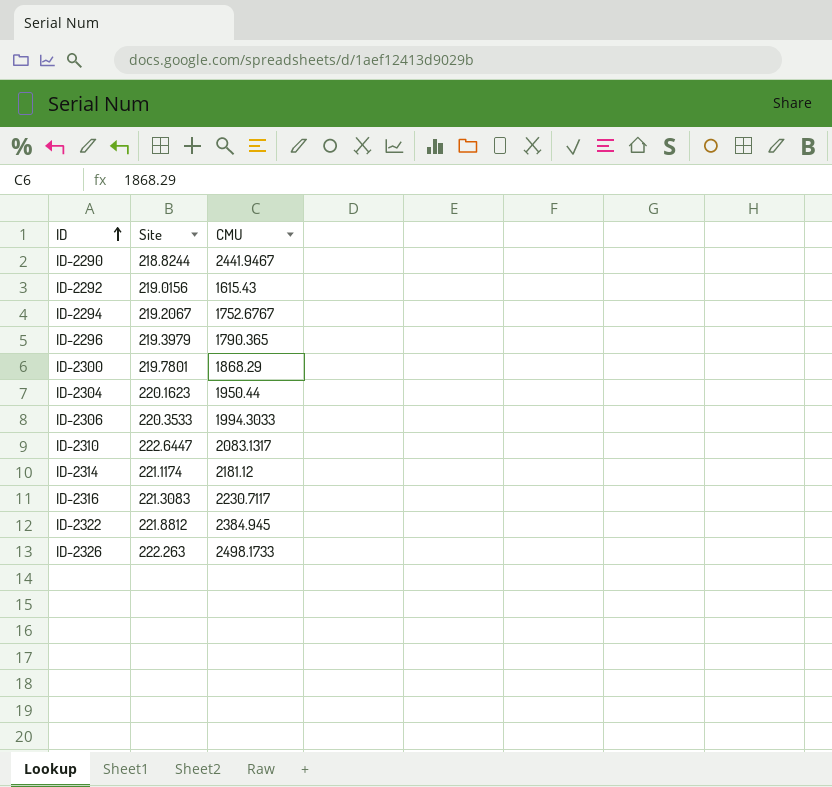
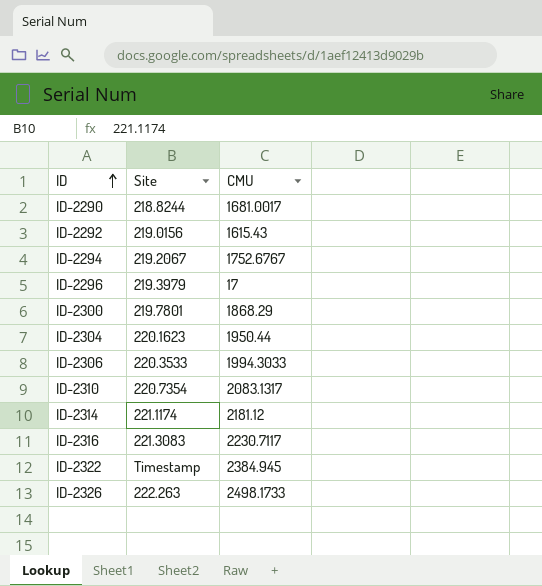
ID-2290 | CMU: 2441.9467 -> 1681.0017
ID-2296 | CMU: 1790.365 -> 17
ID-2310 | Site: 222.6447 -> 220.7354
ID-2322 | Site: 221.8812 -> Timestamp

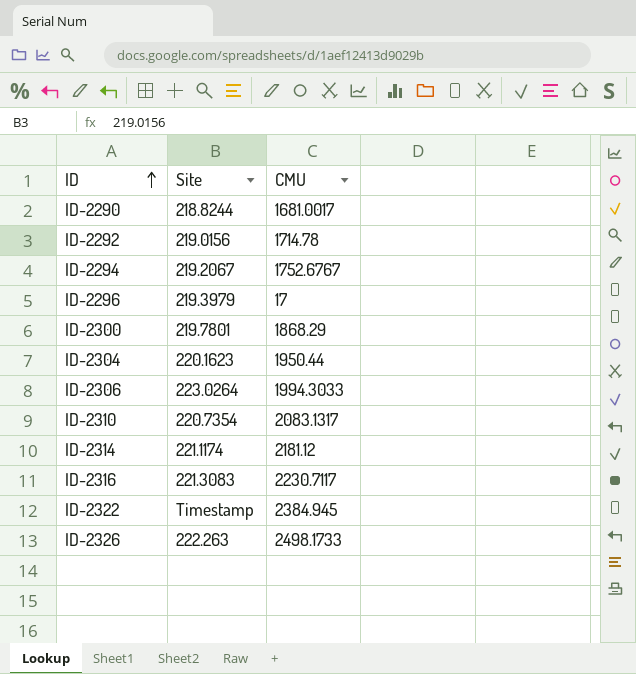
ID-2292 | CMU: 1615.43 -> 1714.78
ID-2306 | Site: 220.3533 -> 223.0264

